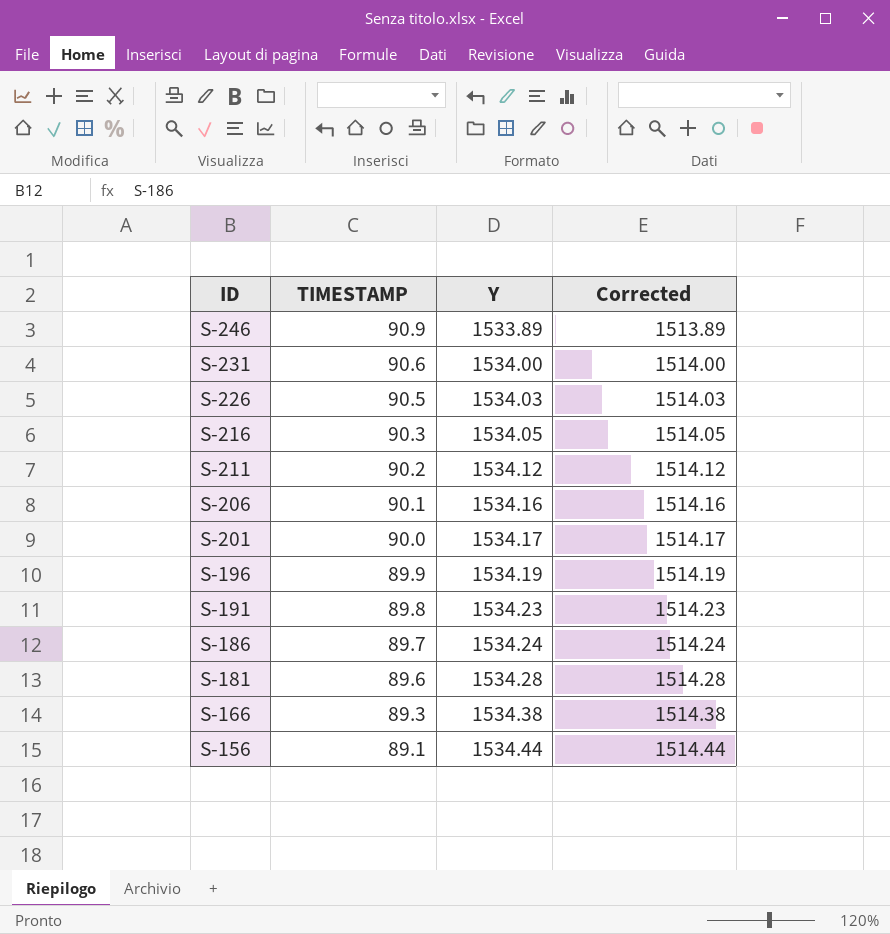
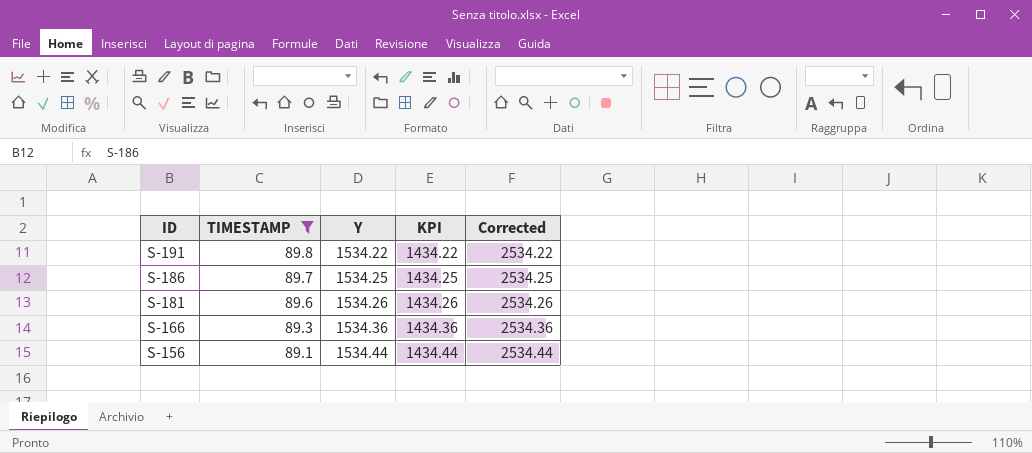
filter: none -> TIMESTAMP <= 89.8
column KPI | formula: none -> [Y] - 100
column Corrected | formula: [Y] - 20 -> [Y] + 1000
S-191 | Y: 1534.23 -> 1534.22
S-186 | Y: 1534.24 -> 1534.25
S-181 | Y: 1534.28 -> 1534.26
S-166 | Y: 1534.38 -> 1534.36

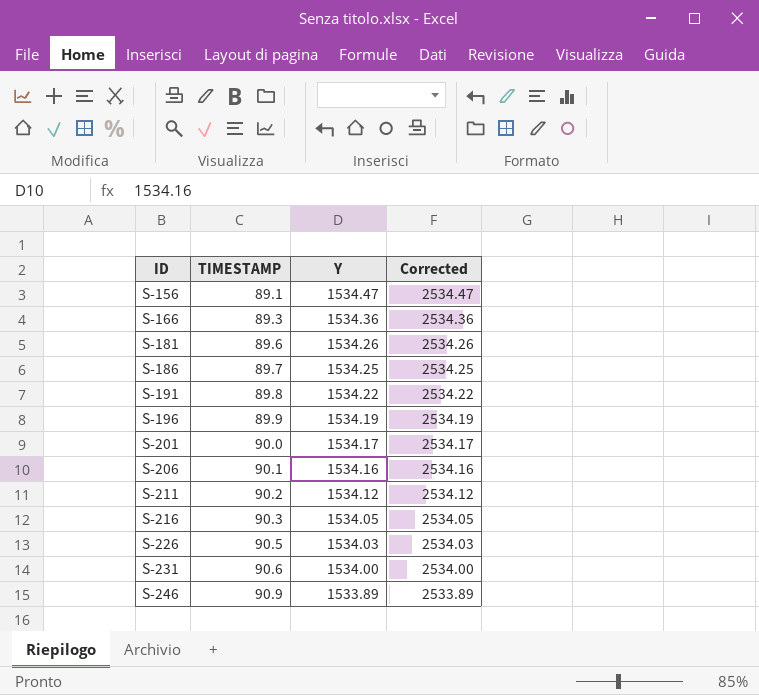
filter: TIMESTAMP <= 89.8 -> none
row order: ID descending -> ID ascending
column KPI | formula: [Y] - 100 -> none
S-156 | Y: 1534.44 -> 1534.47
S-156 | Corrected: 2534.44 -> 2534.47

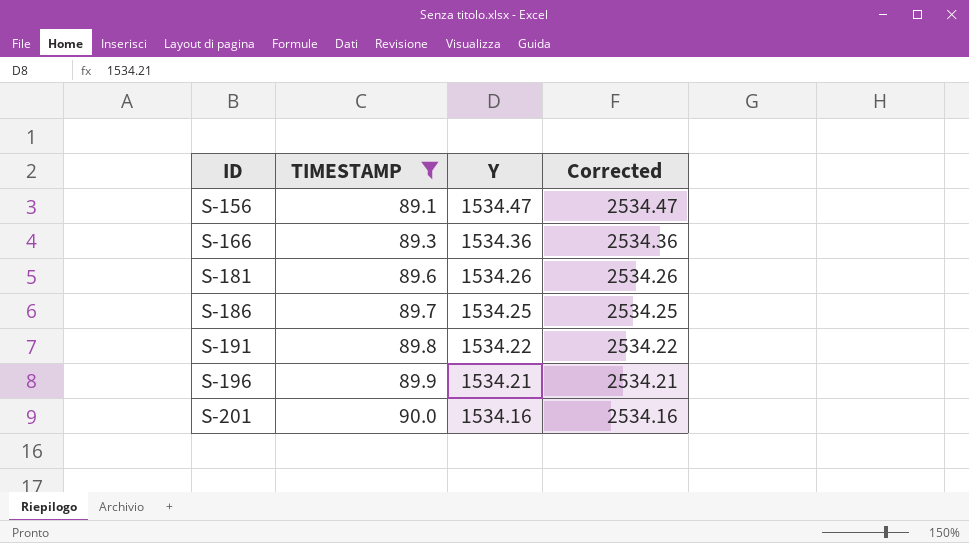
filter: none -> TIMESTAMP <= 90.0
S-196 | Y: 1534.19 -> 1534.21
S-196 | Corrected: 2534.19 -> 2534.21
S-201 | Y: 1534.17 -> 1534.16
S-201 | Corrected: 2534.17 -> 2534.16

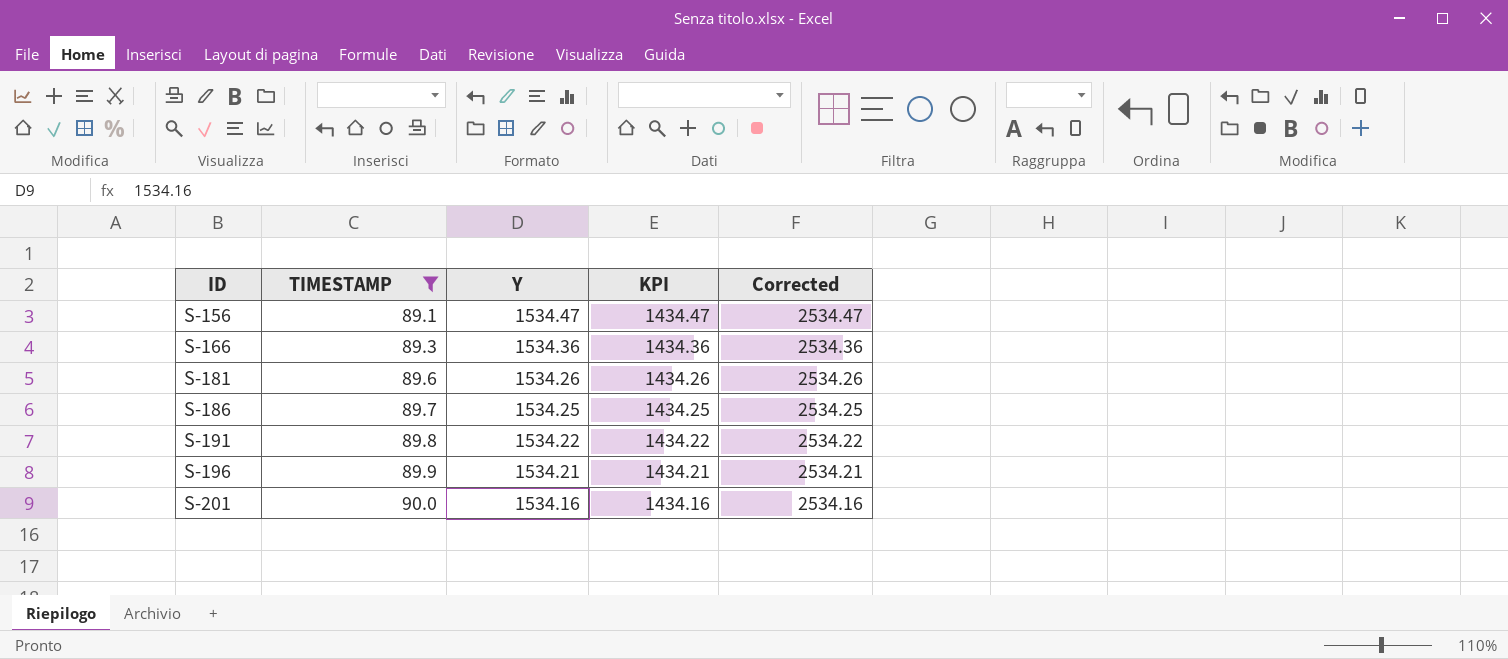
column KPI | formula: none -> [Y] - 100

